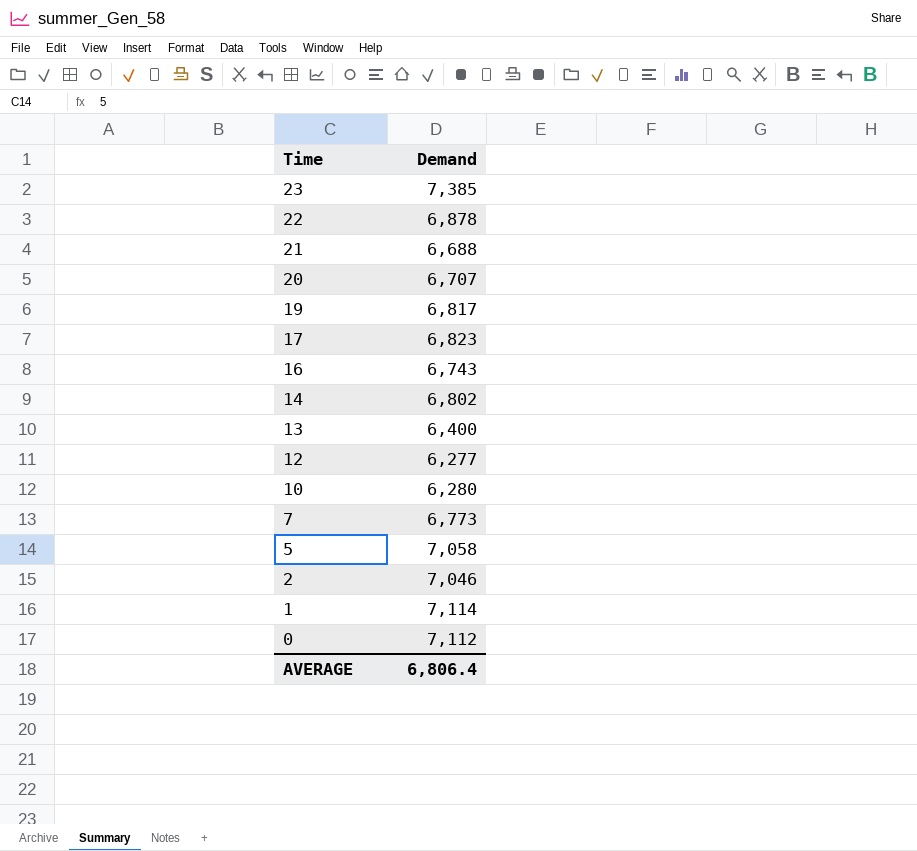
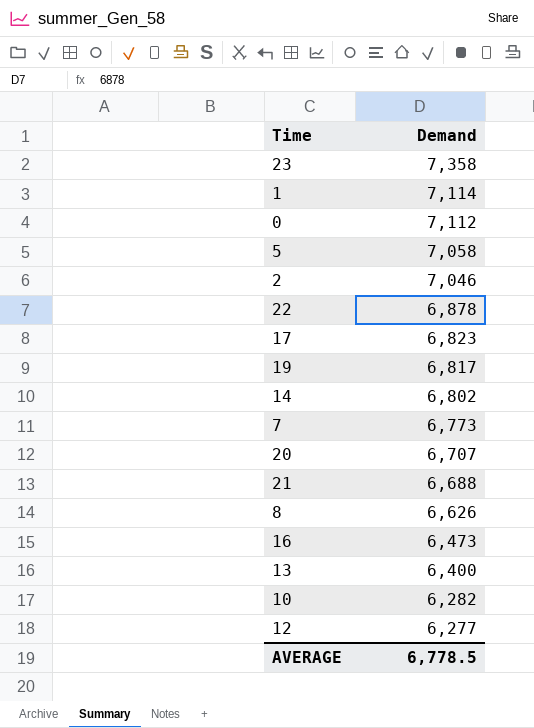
row order: Time descending -> Demand descending
23 | Demand: 7,385 -> 7,358
row 8: none -> 6,626
16 | Demand: 6,743 -> 6,473
10 | Demand: 6,280 -> 6,282
AVERAGE | Demand: 6,806.4 -> 6,778.5

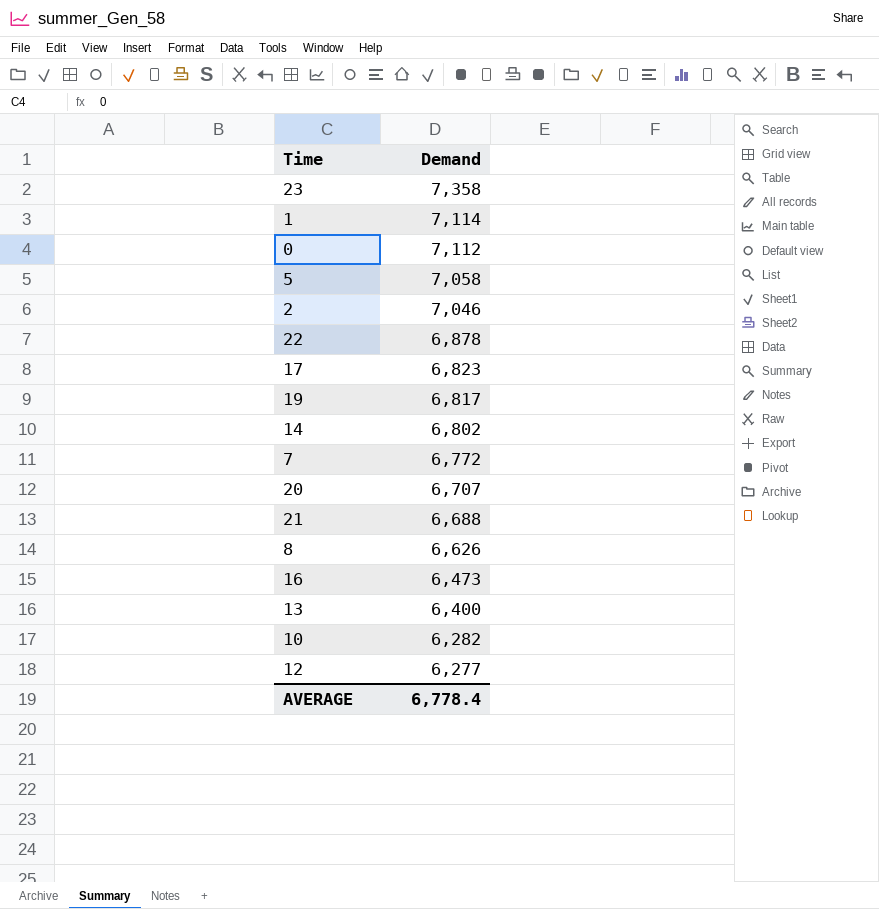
7 | Demand: 6,773 -> 6,772
AVERAGE | Demand: 6,778.5 -> 6,778.4

